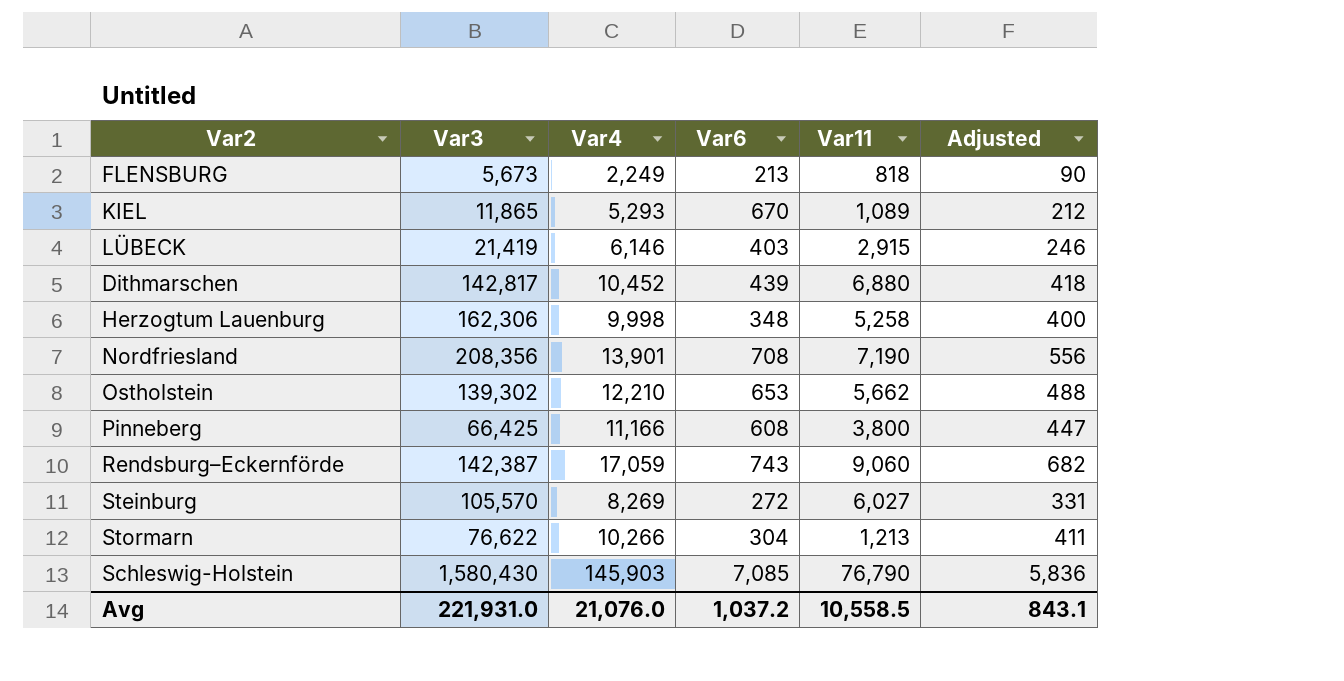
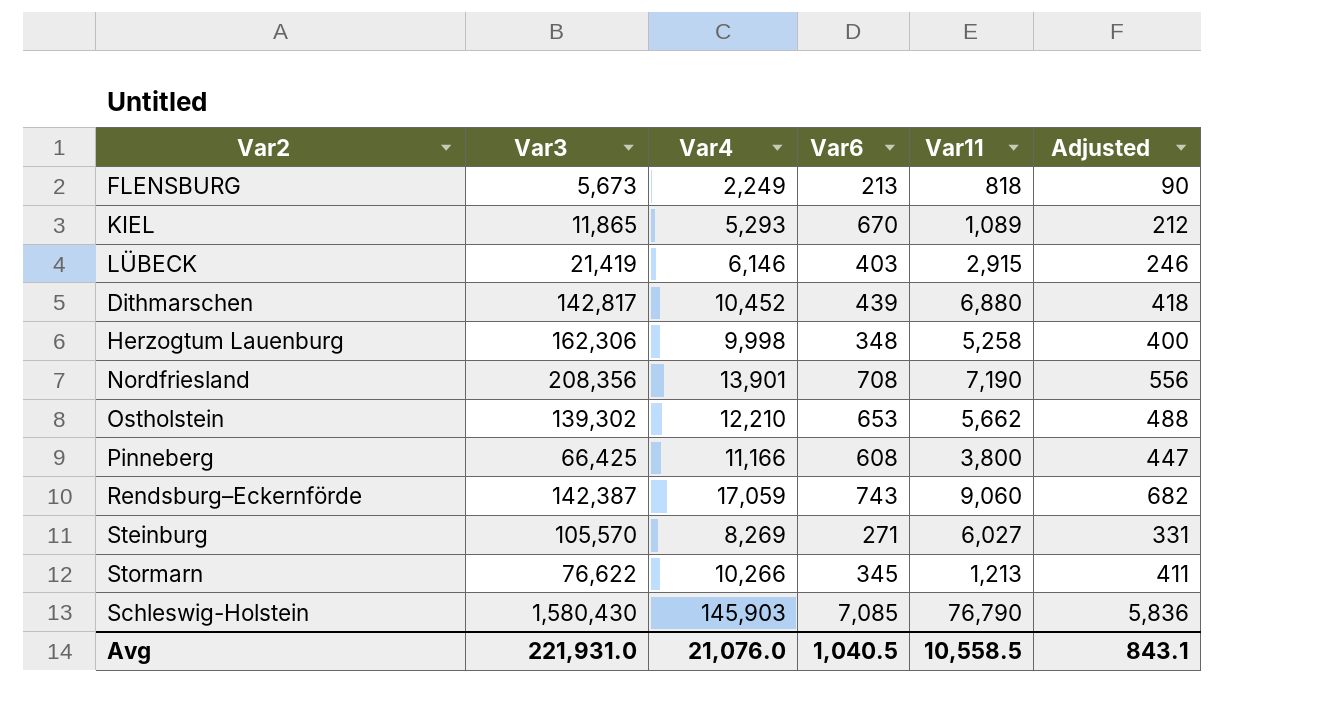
Steinburg | Var6: 272 -> 271
Stormarn | Var6: 304 -> 345
Avg | Var6: 1,037.2 -> 1,040.5

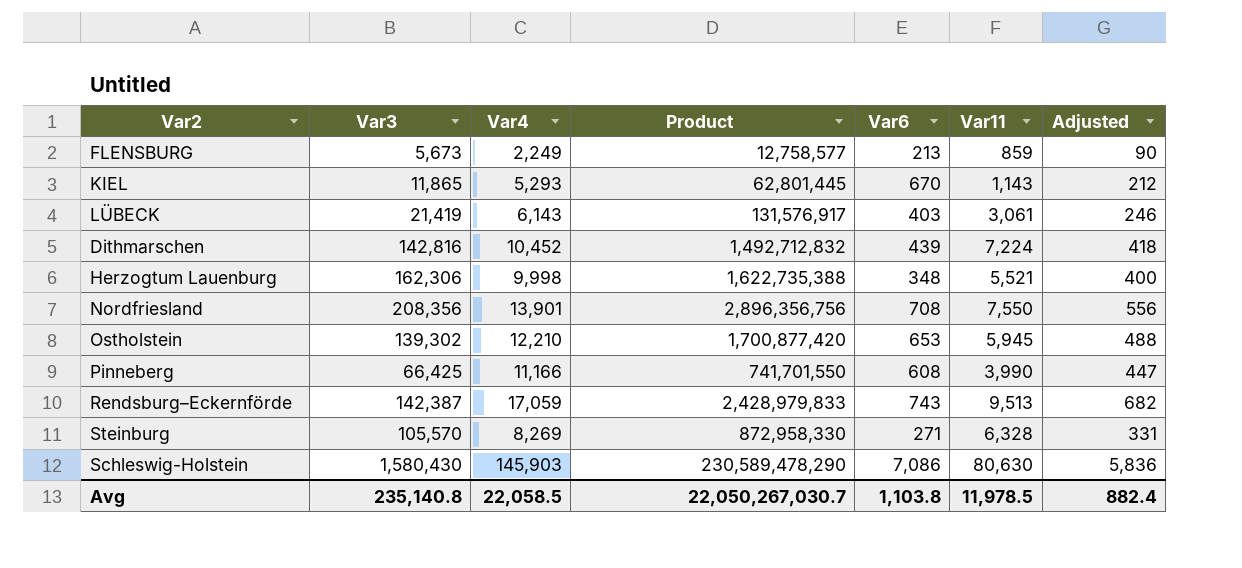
column Product | formula: none -> [Var3] * [Var4]
row Stormarn: 76,622 | 10,266 | 345 | 1,213 | 411 -> none
FLENSBURG | Var11: 818 -> 859
KIEL | Var11: 1,089 -> 1,143
LÜBECK | Var4: 6,146 -> 6,143
LÜBECK | Var11: 2,915 -> 3,061
Dithmarschen | Var3: 142,817 -> 142,816
Dithmarschen | Var11: 6,880 -> 7,224
Herzogtum Lauenburg | Var11: 5,258 -> 5,521
Nordfriesland | Var11: 7,190 -> 7,550
Ostholstein | Var11: 5,662 -> 5,945
Pinneberg | Var11: 3,800 -> 3,990
Rendsburg–Eckernförde | Var11: 9,060 -> 9,513
Steinburg | Var11: 6,027 -> 6,328
Schleswig-Holstein | Var6: 7,085 -> 7,086
Schleswig-Holstein | Var11: 76,790 -> 80,630
Avg | Var3: 221,931.0 -> 235,140.8
Avg | Var4: 21,076.0 -> 22,058.5
Avg | Var6: 1,040.5 -> 1,103.8
Avg | Var11: 10,558.5 -> 11,978.5
Avg | Adjusted: 843.1 -> 882.4

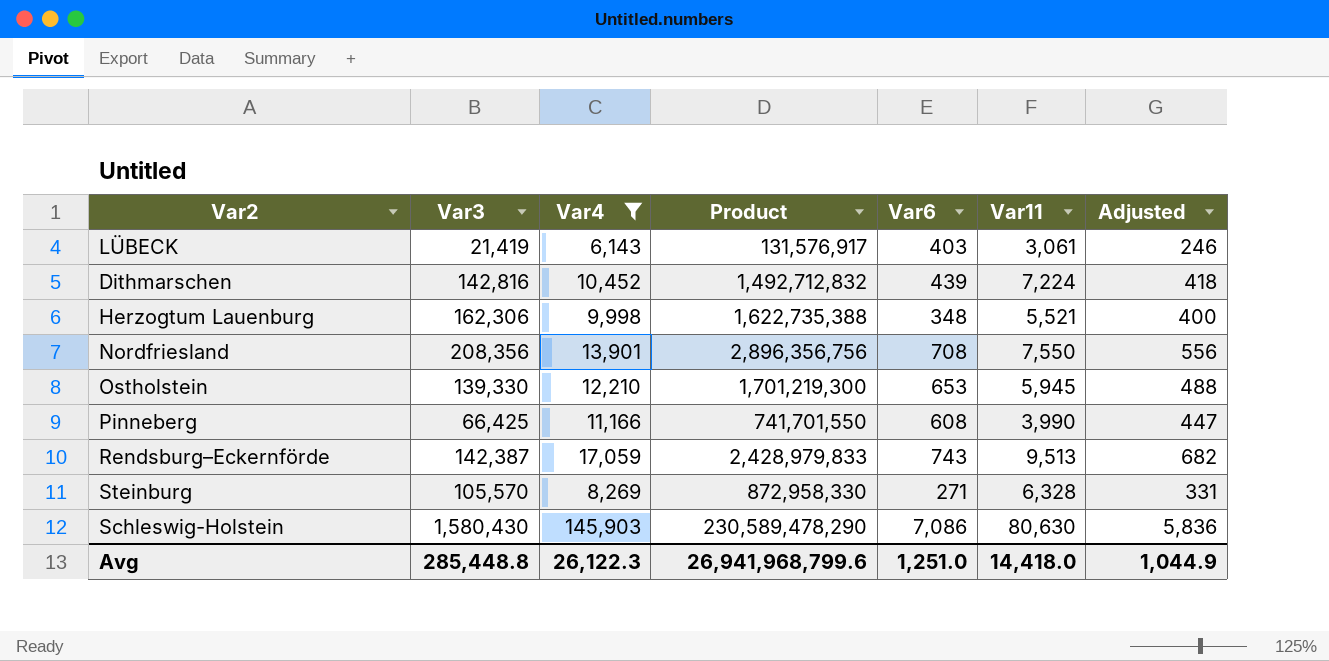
filter: none -> Var4 >= 6,143
Ostholstein | Var3: 139,302 -> 139,330
Ostholstein | Product: 1,700,877,420 -> 1,701,219,300
Avg | Var3: 235,140.8 -> 285,448.8
Avg | Var4: 22,058.5 -> 26,122.3
Avg | Product: 22,050,267,030.7 -> 26,941,968,799.6
Avg | Var6: 1,103.8 -> 1,251.0
Avg | Var11: 11,978.5 -> 14,418.0
Avg | Adjusted: 882.4 -> 1,044.9

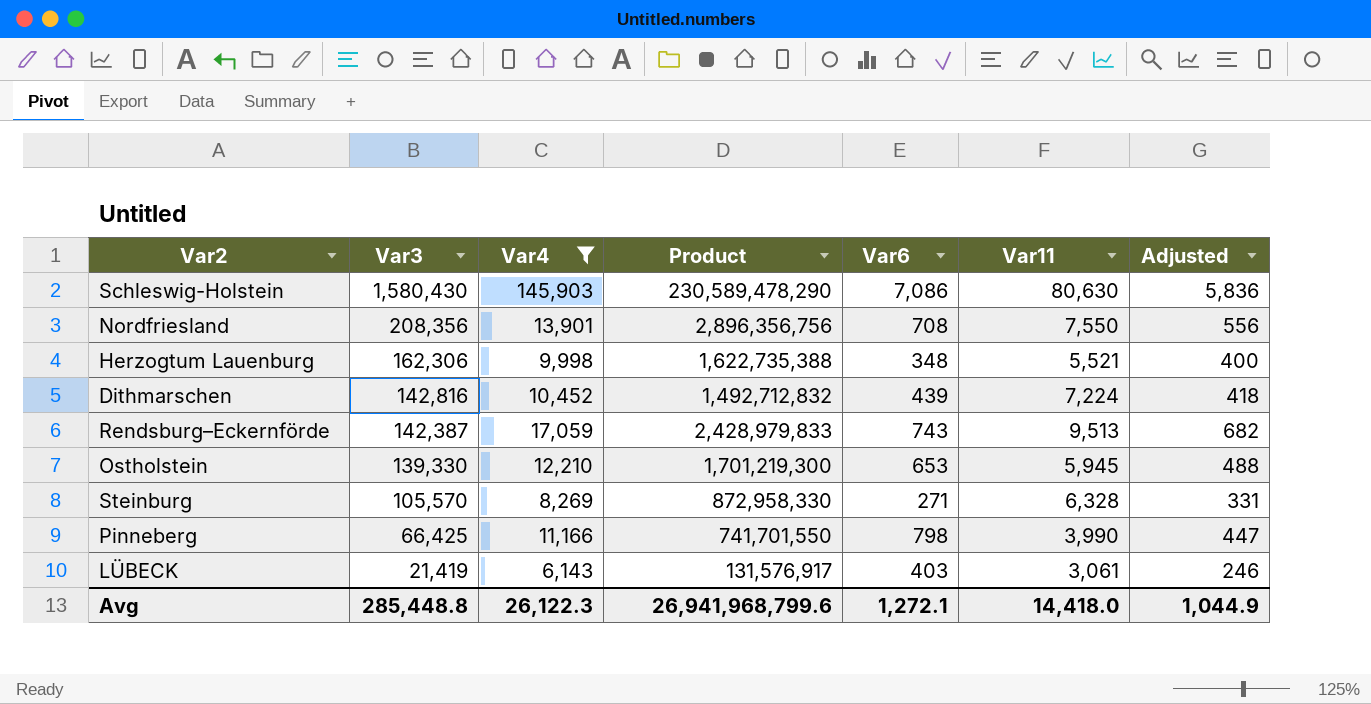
row order: none -> Var3 descending
Pinneberg | Var6: 608 -> 798
Avg | Var6: 1,251.0 -> 1,272.1

